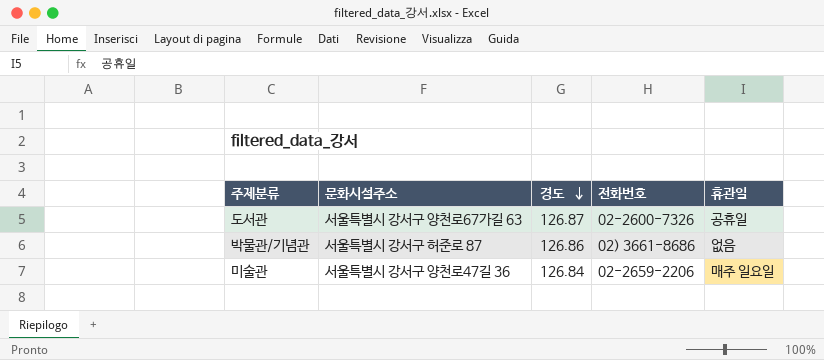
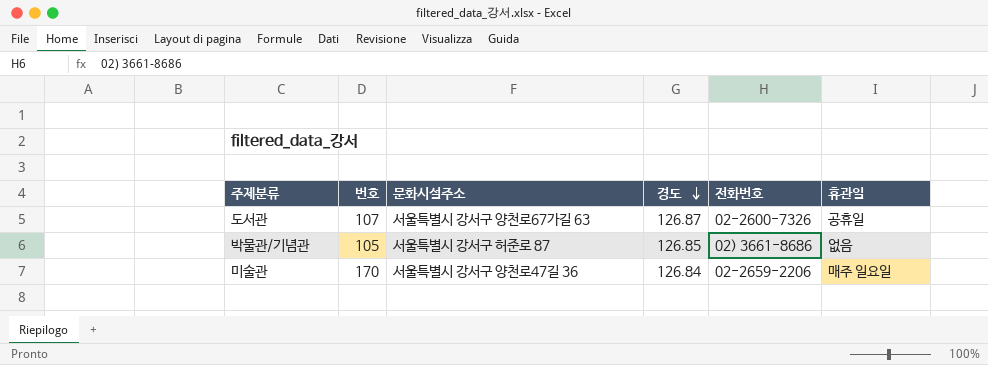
column 번호 | position: none -> 2
박물관/기념관 | 경도: 126.86 -> 126.85

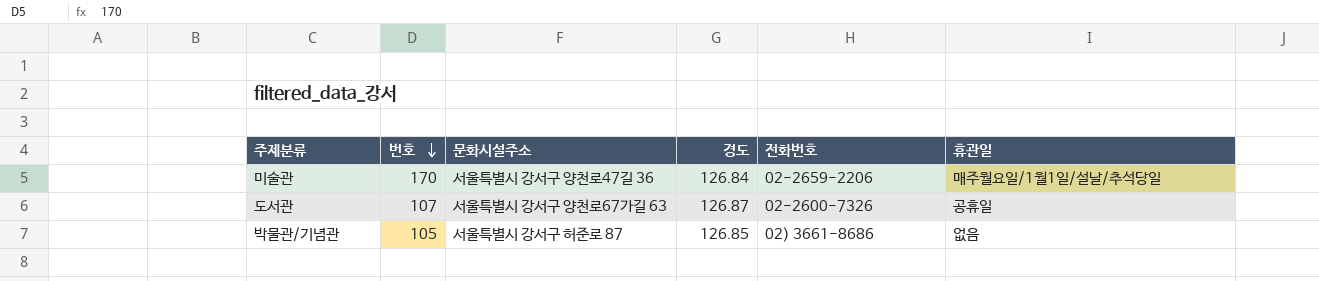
row order: 경도 descending -> 번호 descending
미술관 | 휴관일: 매주 일요일 -> 매주월요일/1월1일/설날/추석당일

